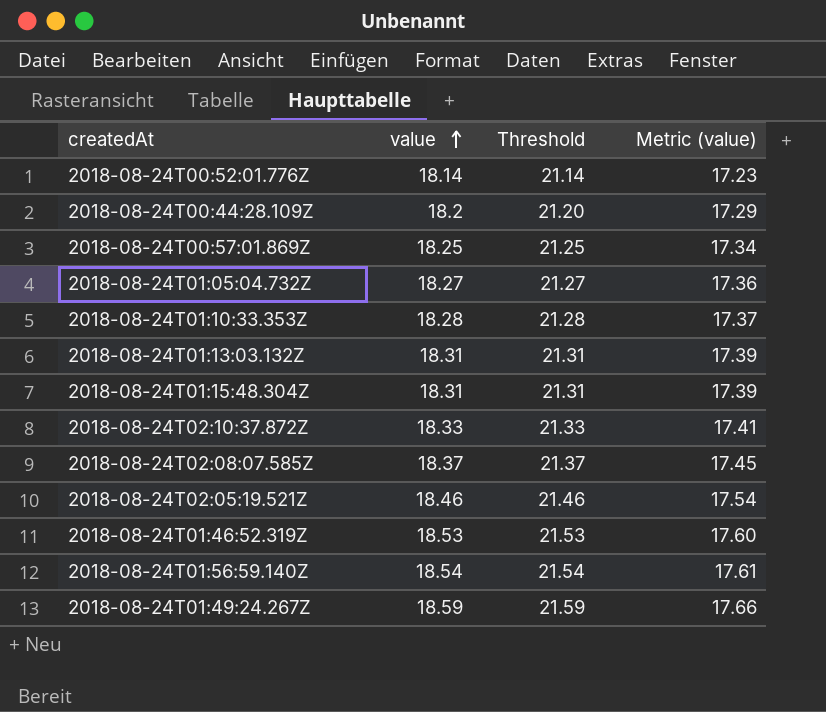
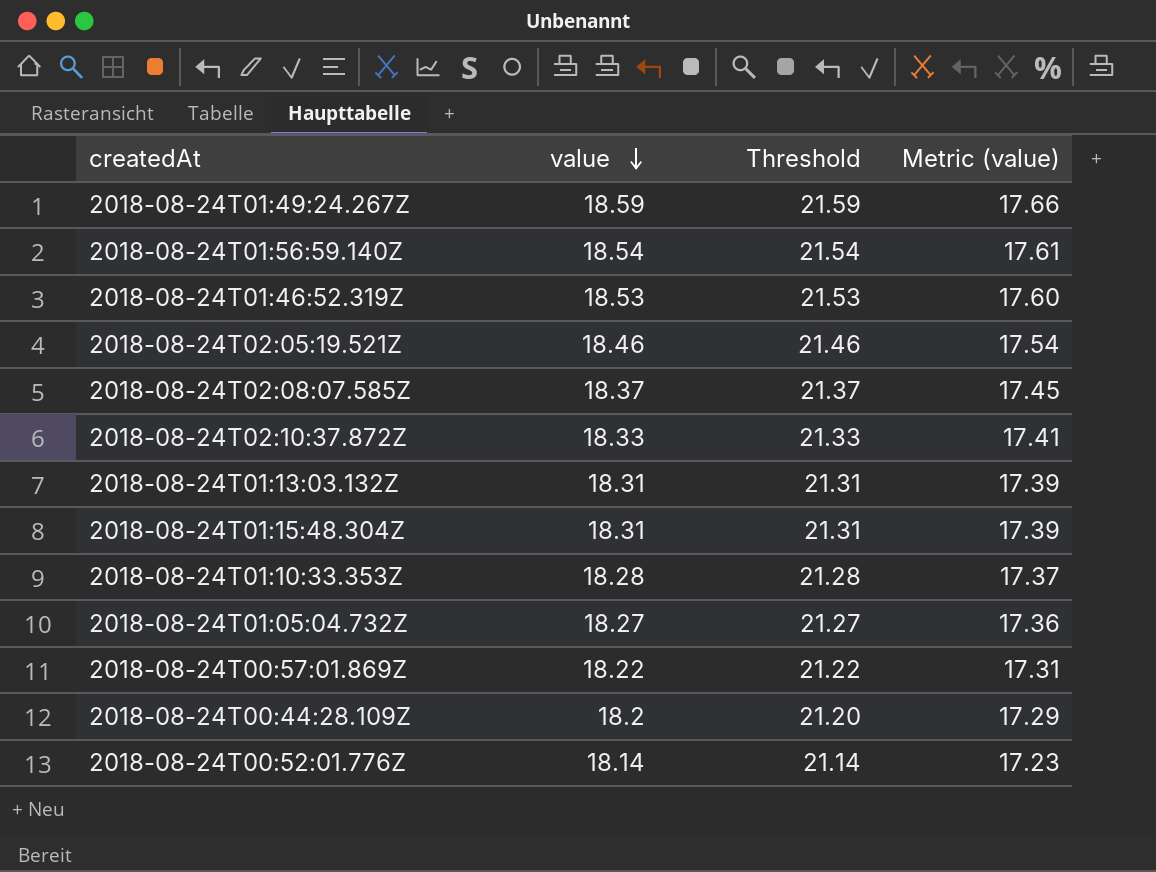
row order: value ascending -> value descending
2018-08-24T00:57:01.869Z | value: 18.25 -> 18.22
2018-08-24T00:57:01.869Z | Threshold: 21.25 -> 21.22
2018-08-24T00:57:01.869Z | Metric (value): 17.34 -> 17.31

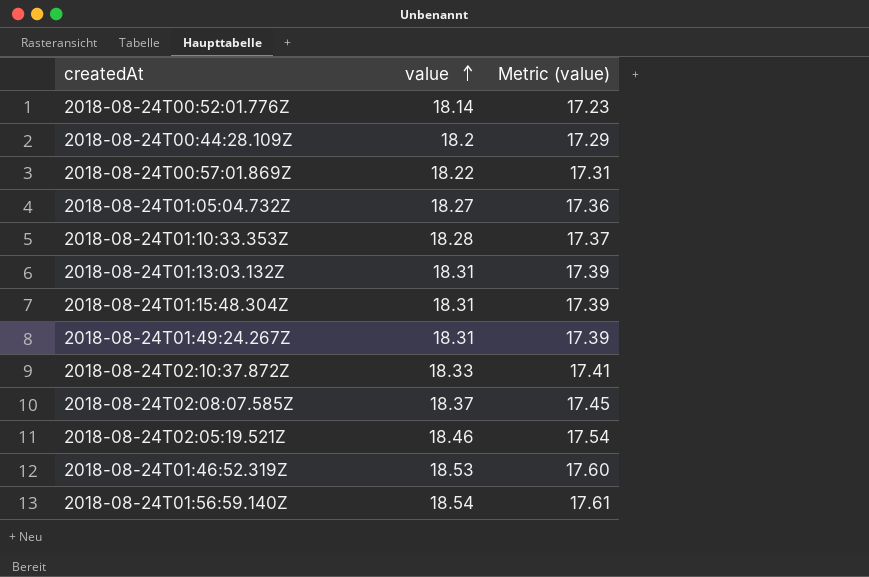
row order: value descending -> value ascending
column Threshold | formula: [value] + 3 -> none
2018-08-24T01:49:24.267Z | value: 18.59 -> 18.31
2018-08-24T01:49:24.267Z | Metric (value): 17.66 -> 17.39

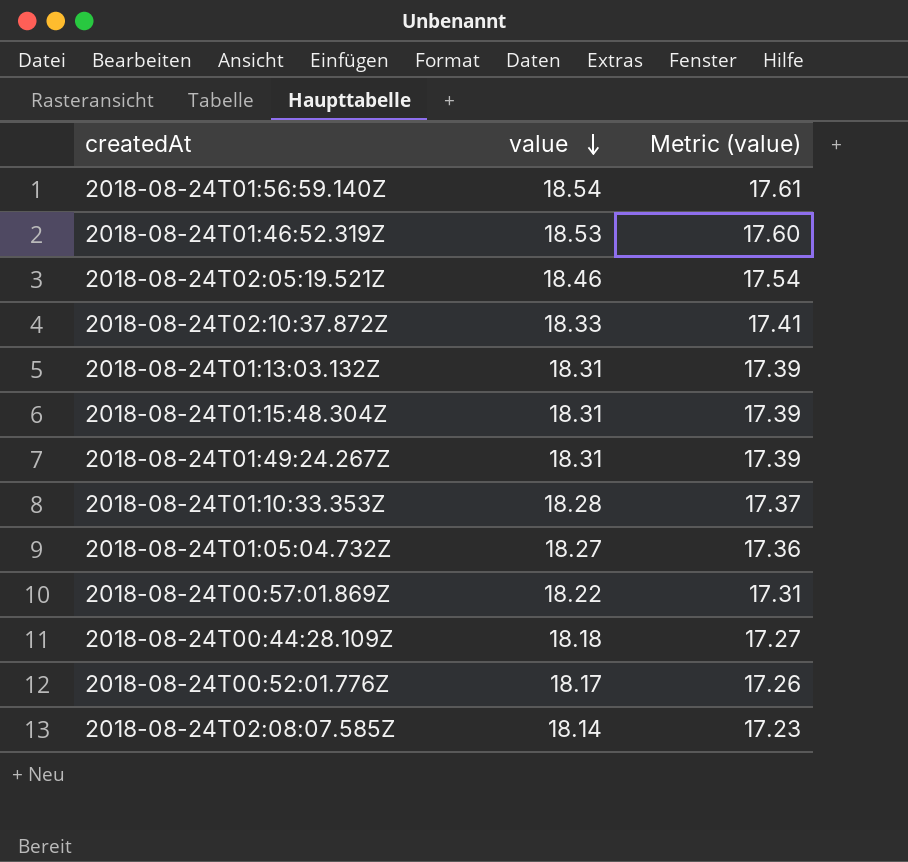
row order: value ascending -> value descending
2018-08-24T00:44:28.109Z | value: 18.2 -> 18.18
2018-08-24T00:44:28.109Z | Metric (value): 17.29 -> 17.27
2018-08-24T00:52:01.776Z | value: 18.14 -> 18.17
2018-08-24T00:52:01.776Z | Metric (value): 17.23 -> 17.26
2018-08-24T02:08:07.585Z | value: 18.37 -> 18.14
2018-08-24T02:08:07.585Z | Metric (value): 17.45 -> 17.23

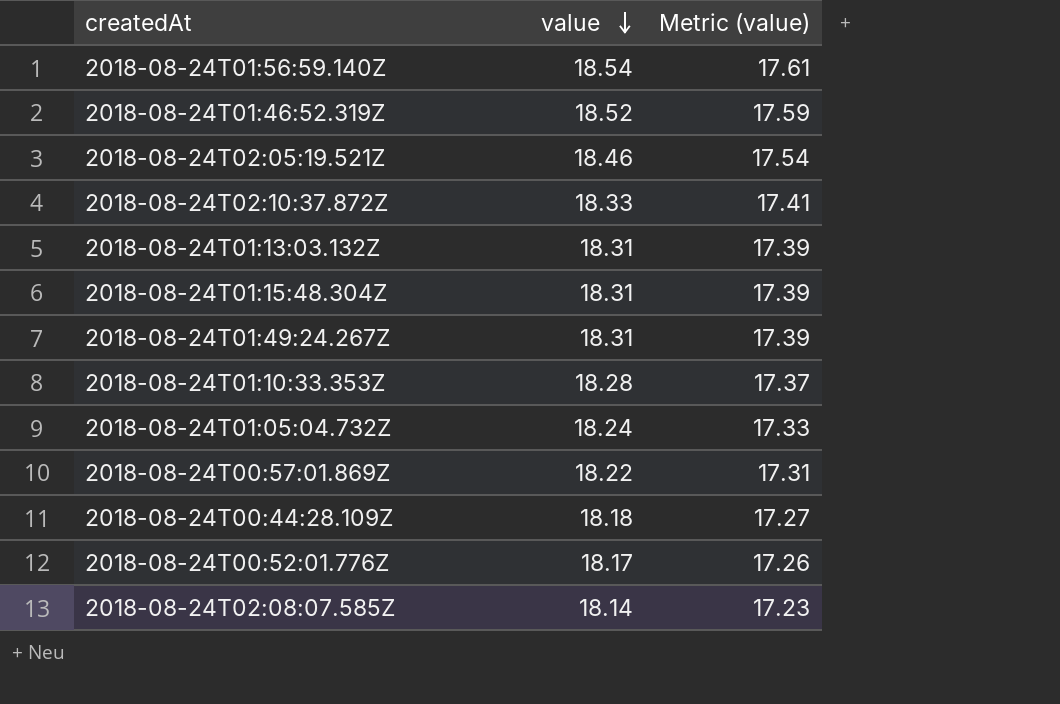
2018-08-24T01:46:52.319Z | value: 18.53 -> 18.52
2018-08-24T01:46:52.319Z | Metric (value): 17.60 -> 17.59
2018-08-24T01:05:04.732Z | value: 18.27 -> 18.24
2018-08-24T01:05:04.732Z | Metric (value): 17.36 -> 17.33

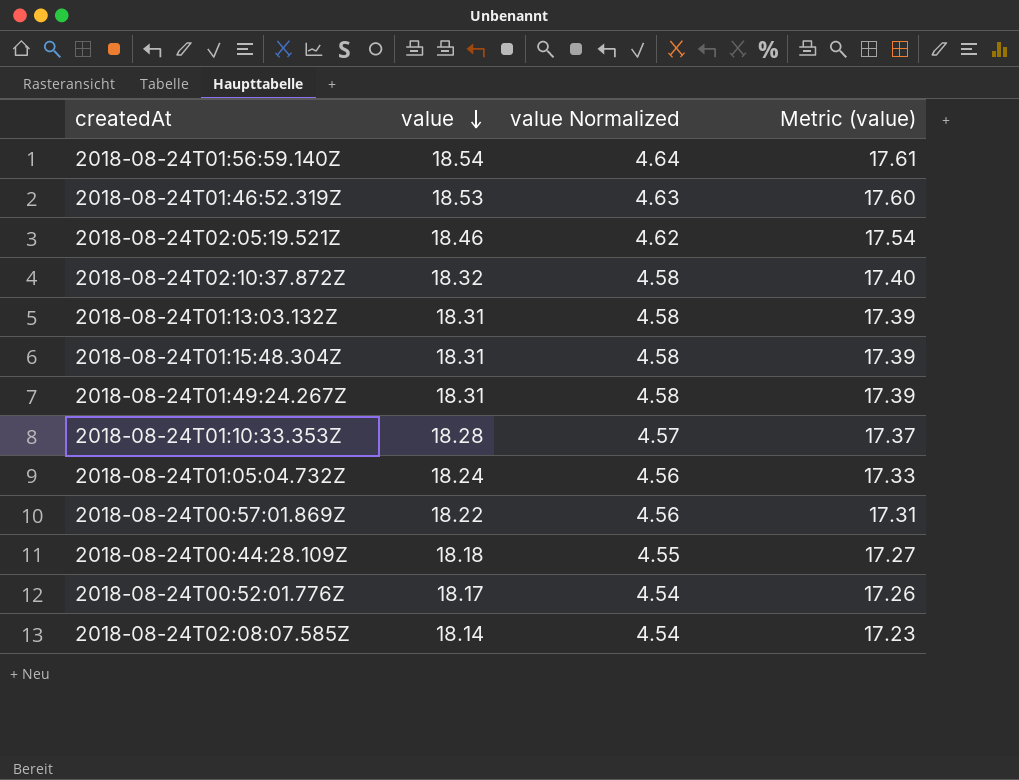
column value Normalized | formula: none -> [value] * 0.25
2018-08-24T01:46:52.319Z | value: 18.52 -> 18.53
2018-08-24T01:46:52.319Z | Metric (value): 17.59 -> 17.60
2018-08-24T02:10:37.872Z | value: 18.33 -> 18.32
2018-08-24T02:10:37.872Z | Metric (value): 17.41 -> 17.40

